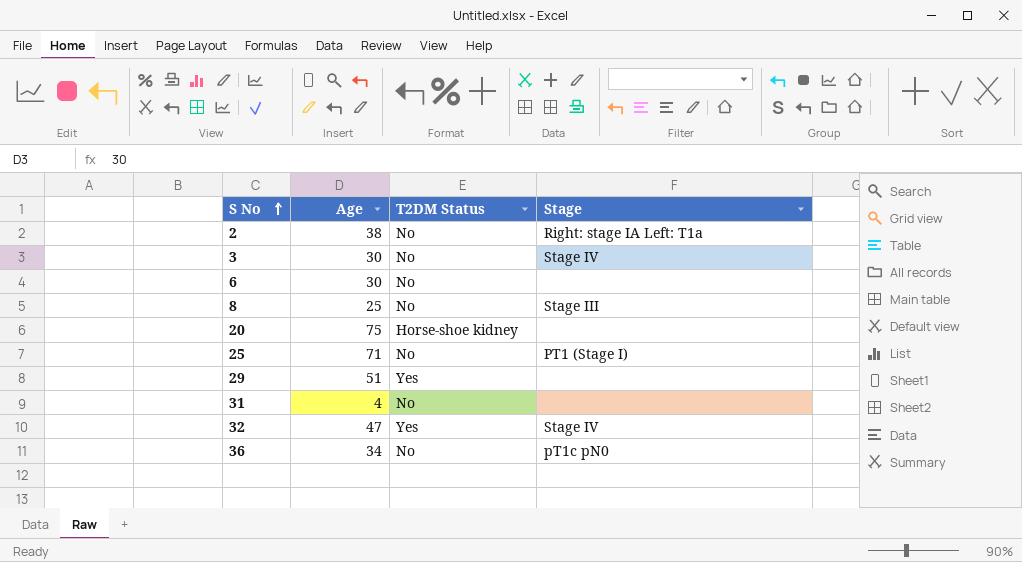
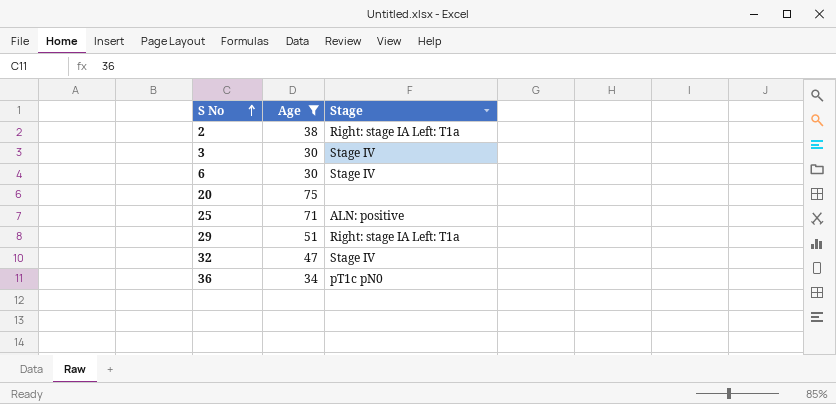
filter: none -> Age >= 30
column T2DM Status | position: 3 -> none
6 | Stage: none -> Stage IV
25 | Stage: PT1 (Stage I) -> ALN: positive
29 | Stage: none -> Right: stage IA Left: T1a

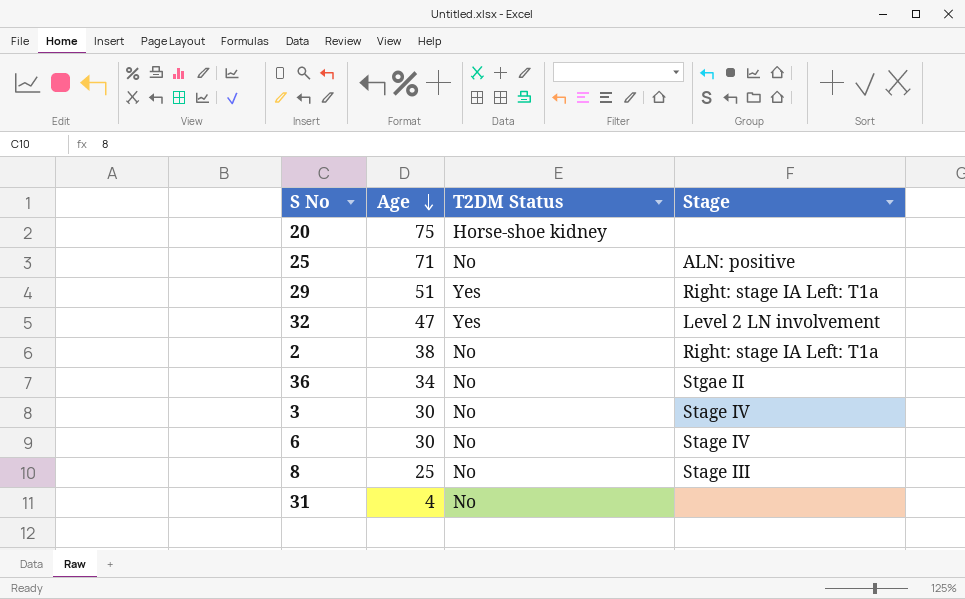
filter: Age >= 30 -> none
row order: S No ascending -> Age descending
column T2DM Status | position: none -> 3
32 | Stage: Stage IV -> Level 2 LN involvement
36 | Stage: pT1c pN0 -> Stgae II

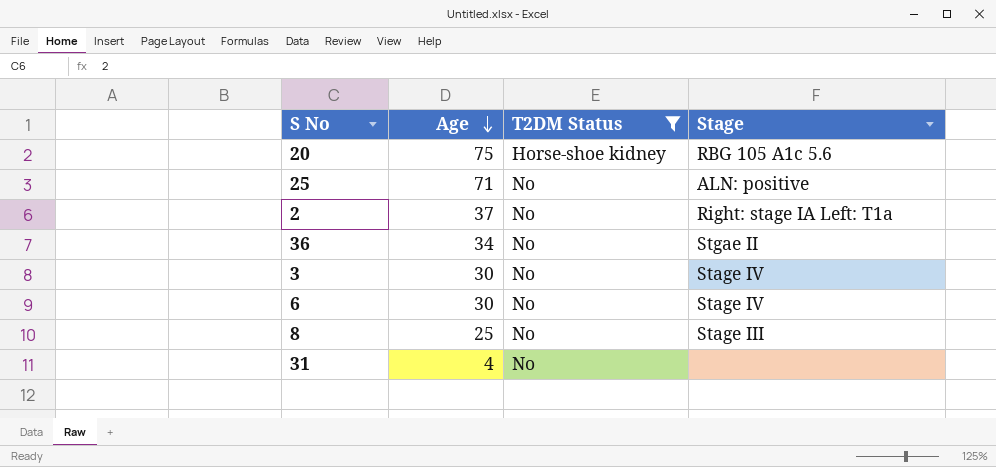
filter: none -> T2DM Status != Yes
20 | Stage: none -> RBG 105 A1c 5.6
2 | Age: 38 -> 37

